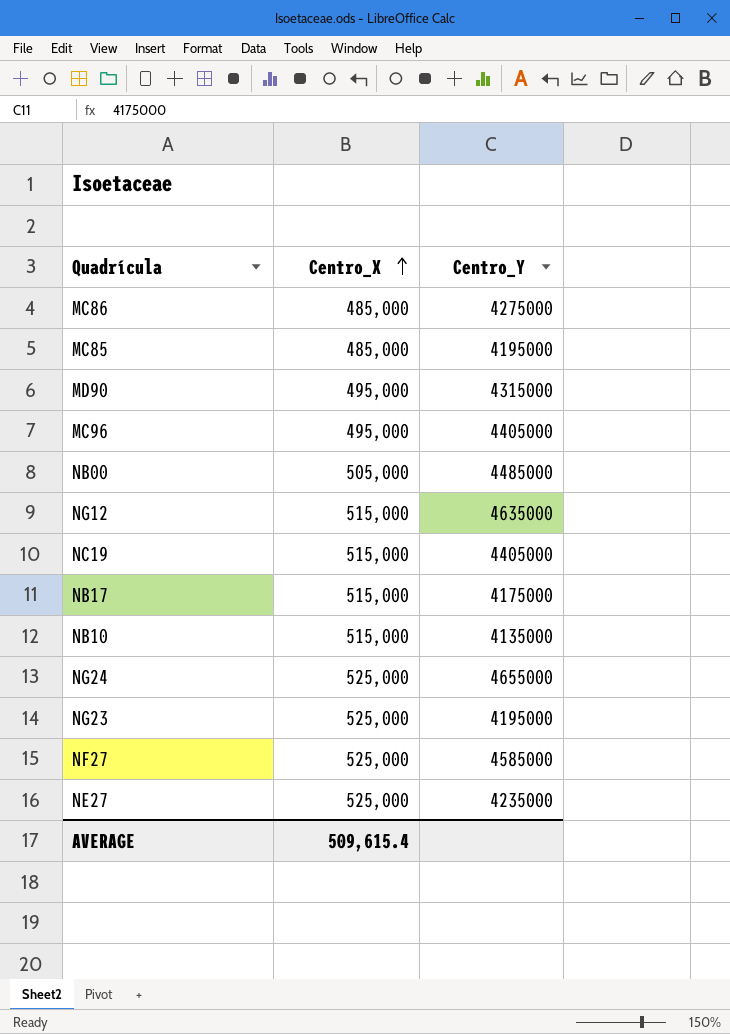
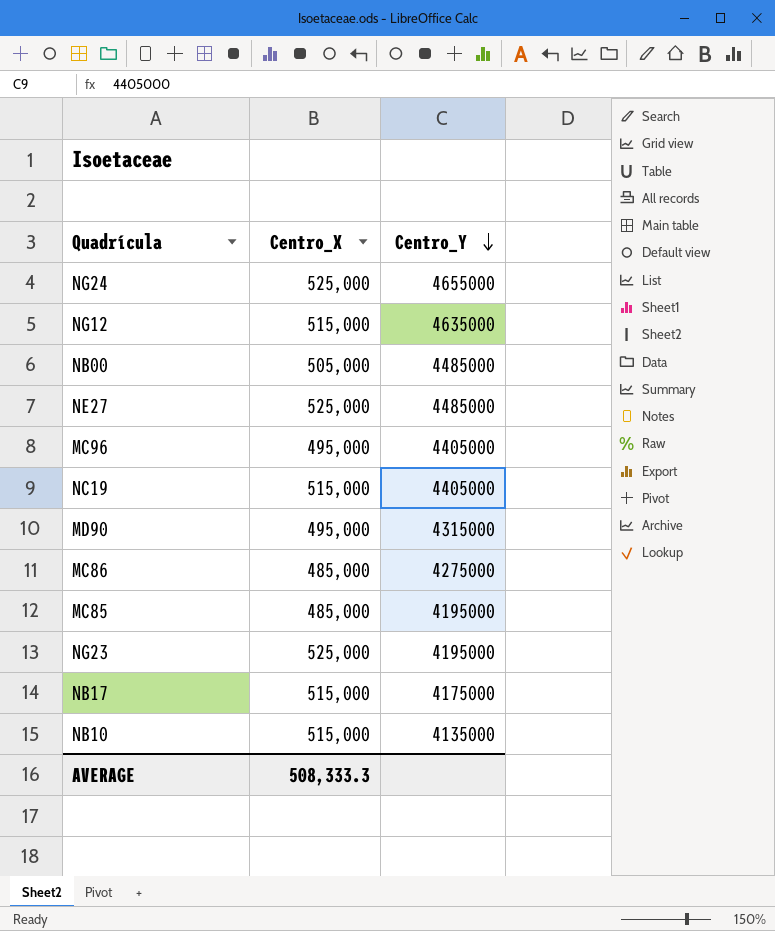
row order: Centro_X ascending -> Centro_Y descending
row NF27: 525,000 | 4585000 -> none
NE27 | Centro_Y: 4235000 -> 4485000
AVERAGE | Centro_X: 509,615.4 -> 508,333.3

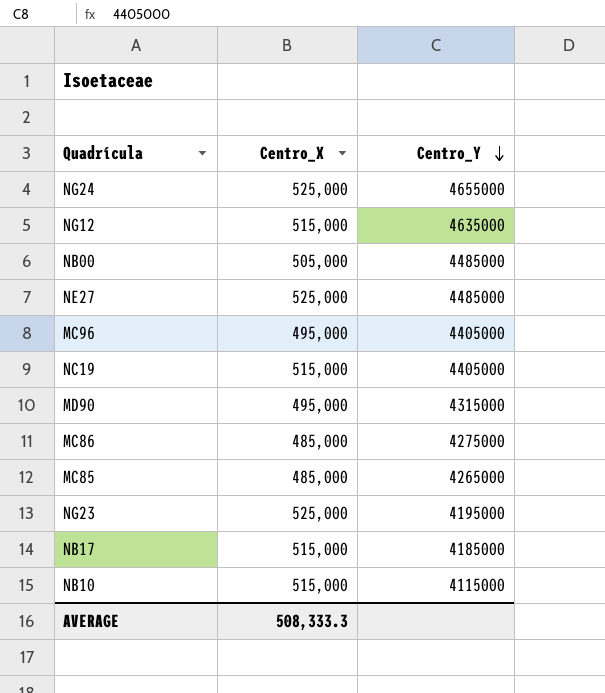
MC85 | Centro_Y: 4195000 -> 4265000
NB17 | Centro_Y: 4175000 -> 4185000
NB10 | Centro_Y: 4135000 -> 4115000

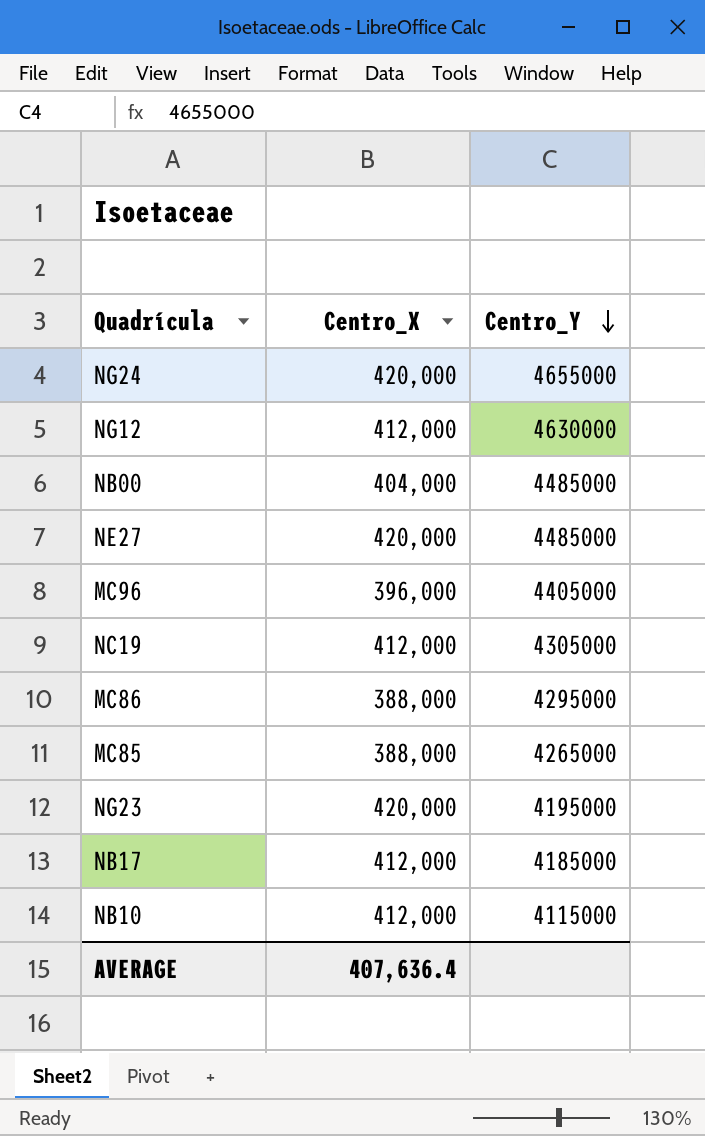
row MD90: 495,000 | 4315000 -> none
NG24 | Centro_X: 525,000 -> 420,000
NG12 | Centro_X: 515,000 -> 412,000
NG12 | Centro_Y: 4635000 -> 4630000
NB00 | Centro_X: 505,000 -> 404,000
NE27 | Centro_X: 525,000 -> 420,000
MC96 | Centro_X: 495,000 -> 396,000
NC19 | Centro_X: 515,000 -> 412,000
NC19 | Centro_Y: 4405000 -> 4305000
MC86 | Centro_X: 485,000 -> 388,000
MC86 | Centro_Y: 4275000 -> 4295000
MC85 | Centro_X: 485,000 -> 388,000
NG23 | Centro_X: 525,000 -> 420,000
NB17 | Centro_X: 515,000 -> 412,000
NB10 | Centro_X: 515,000 -> 412,000
AVERAGE | Centro_X: 508,333.3 -> 407,636.4

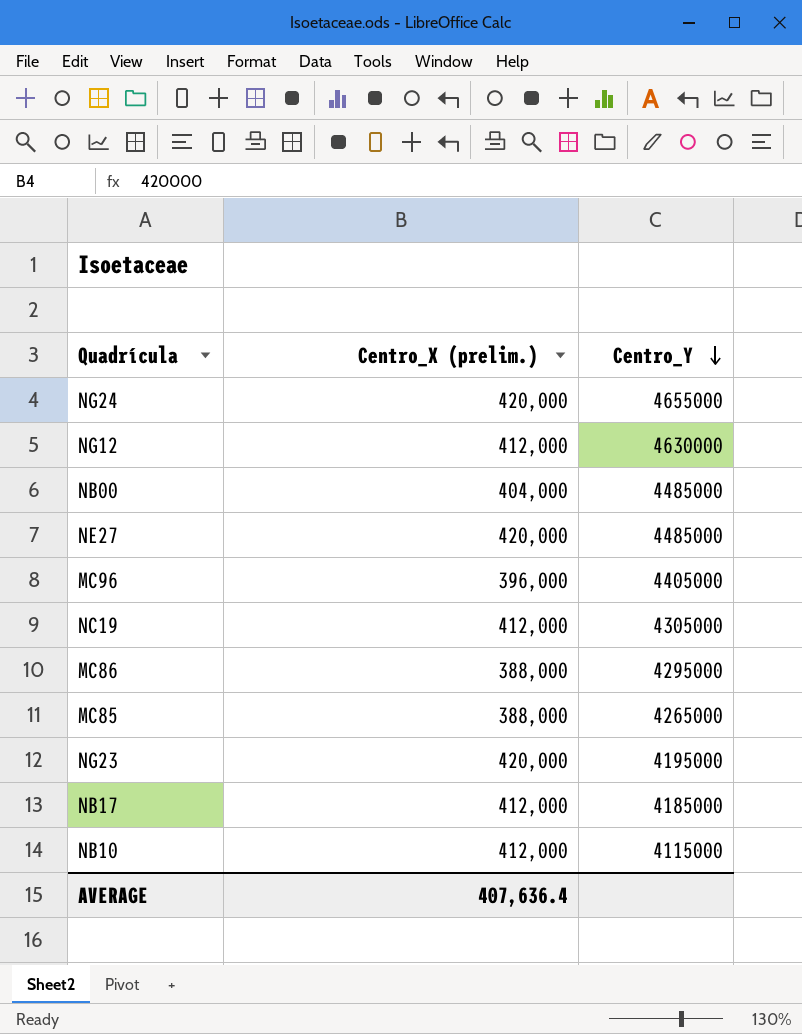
column name: Centro_X -> Centro_X (prelim.)

